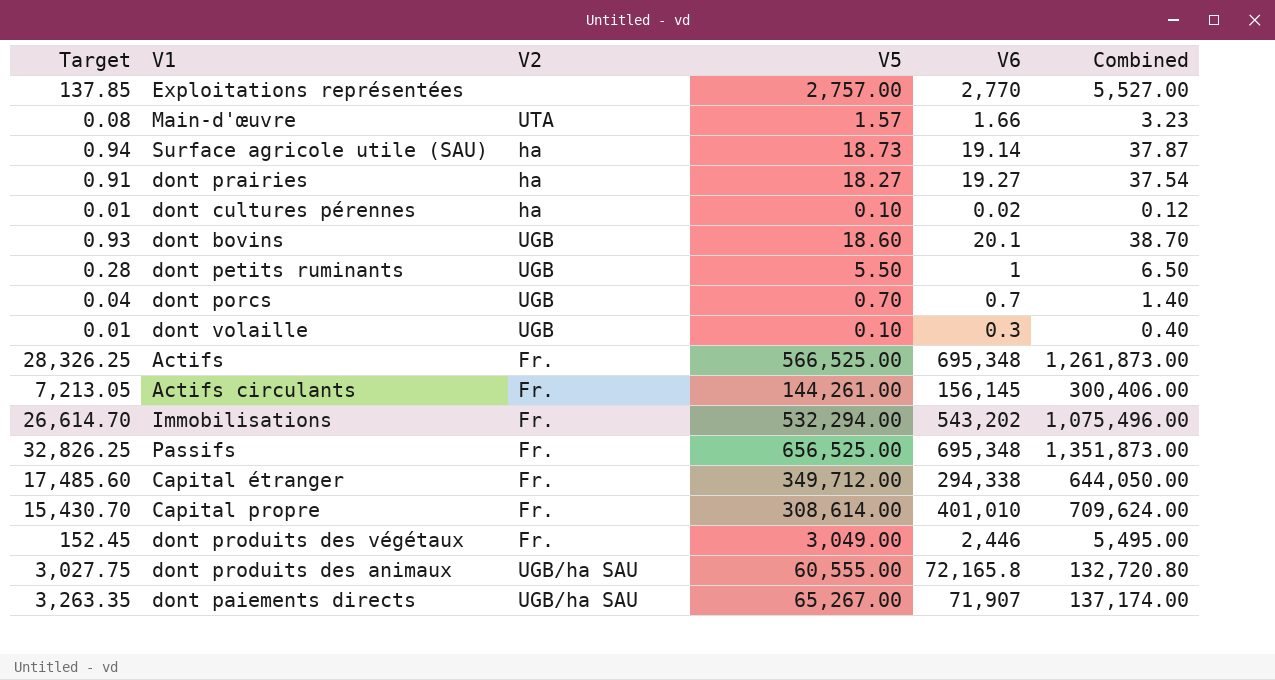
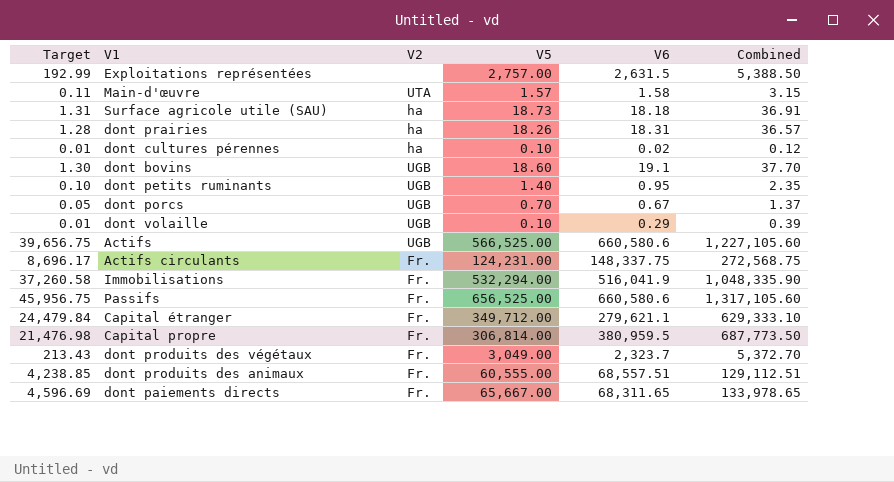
column Target | formula: [V5] * 0.05 -> [V5] * 0.07
Exploitations représentées | V6: 2,770 -> 2,631.5
Exploitations représentées | Combined: 5,527.00 -> 5,388.50
Main-d'œuvre | V6: 1.66 -> 1.58
Main-d'œuvre | Combined: 3.23 -> 3.15
Surface agricole utile (SAU) | V6: 19.14 -> 18.18
Surface agricole utile (SAU) | Combined: 37.87 -> 36.91
dont prairies | V5: 18.27 -> 18.26
dont prairies | V6: 19.27 -> 18.31
dont prairies | Combined: 37.54 -> 36.57
dont bovins | V6: 20.1 -> 19.1
dont bovins | Combined: 38.70 -> 37.70
dont petits ruminants | V5: 5.50 -> 1.40
dont petits ruminants | V6: 1 -> 0.95
dont petits ruminants | Combined: 6.50 -> 2.35
dont porcs | V6: 0.7 -> 0.67
dont porcs | Combined: 1.40 -> 1.37
dont volaille | V6: 0.3 -> 0.29
dont volaille | Combined: 0.40 -> 0.39
Actifs | V2: Fr. -> UGB
Actifs | V6: 695,348 -> 660,580.6
Actifs | Combined: 1,261,873.00 -> 1,227,105.60
Actifs circulants | V5: 144,261.00 -> 124,231.00
Actifs circulants | V6: 156,145 -> 148,337.75
Actifs circulants | Combined: 300,406.00 -> 272,568.75
Immobilisations | V6: 543,202 -> 516,041.9
Immobilisations | Combined: 1,075,496.00 -> 1,048,335.90
Passifs | V6: 695,348 -> 660,580.6
Passifs | Combined: 1,351,873.00 -> 1,317,105.60
Capital étranger | V6: 294,338 -> 279,621.1
Capital étranger | Combined: 644,050.00 -> 629,333.10
Capital propre | V5: 308,614.00 -> 306,814.00
Capital propre | V6: 401,010 -> 380,959.5
Capital propre | Combined: 709,624.00 -> 687,773.50
dont produits des végétaux | V6: 2,446 -> 2,323.7
dont produits des végétaux | Combined: 5,495.00 -> 5,372.70
dont produits des animaux | V2: UGB/ha SAU -> Fr.
dont produits des animaux | V6: 72,165.8 -> 68,557.51
dont produits des animaux | Combined: 132,720.80 -> 129,112.51
dont paiements directs | V2: UGB/ha SAU -> Fr.
dont paiements directs | V5: 65,267.00 -> 65,667.00
dont paiements directs | V6: 71,907 -> 68,311.65
dont paiements directs | Combined: 137,174.00 -> 133,978.65

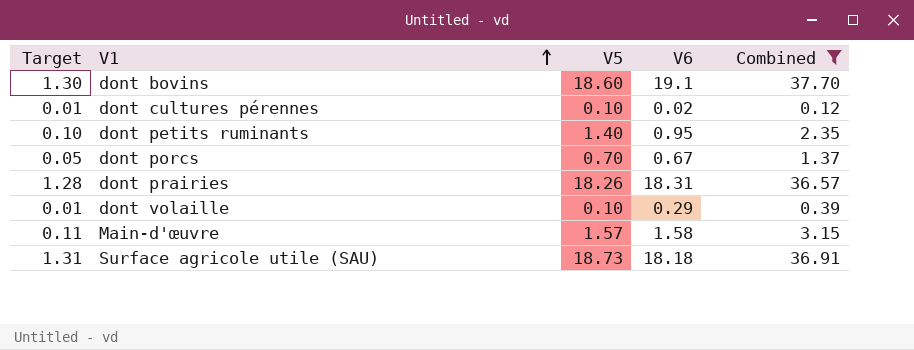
filter: none -> Combined <= 37.70
row order: none -> V1 ascending
column V2 | position: 3 -> none

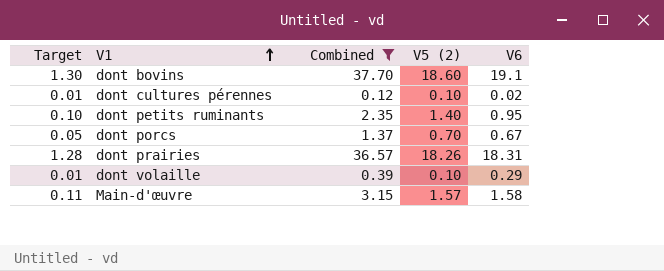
column Combined | position: 5 -> 3
column name: V5 -> V5 (2)
row Surface agricole utile (SAU): 1.31 | 18.73 | 18.18 | 36.91 -> none

